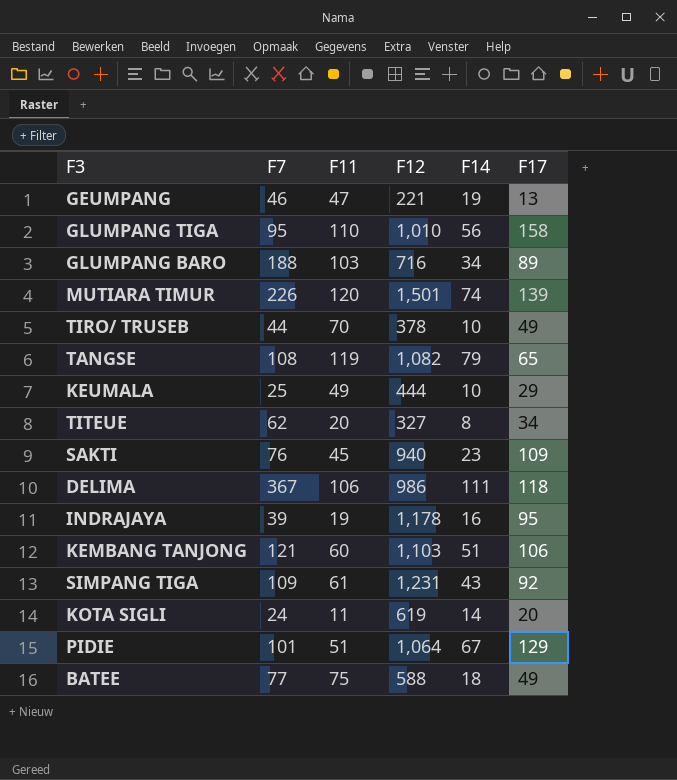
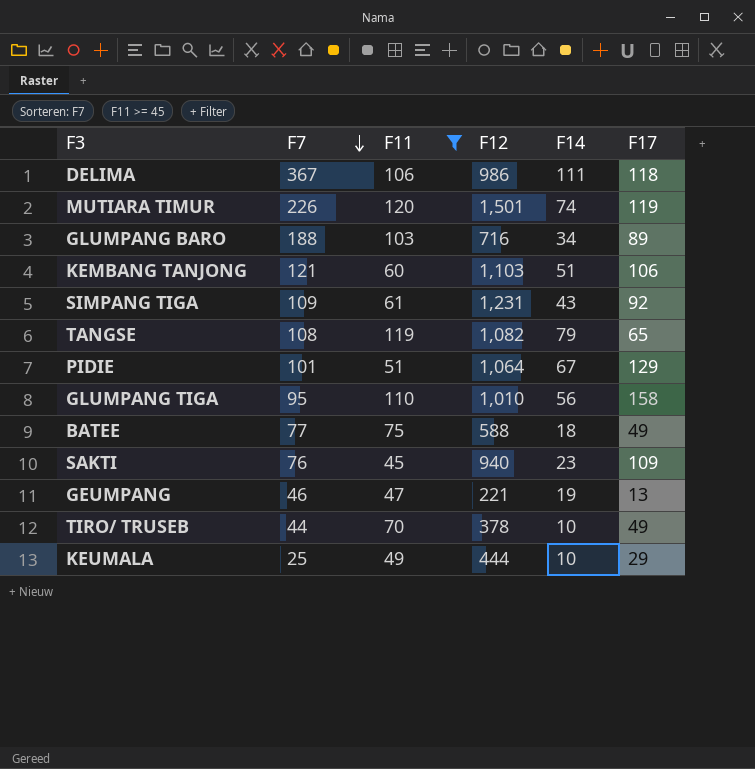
filter: none -> F11 >= 45
row order: none -> F7 descending
MUTIARA TIMUR | F17: 139 -> 119

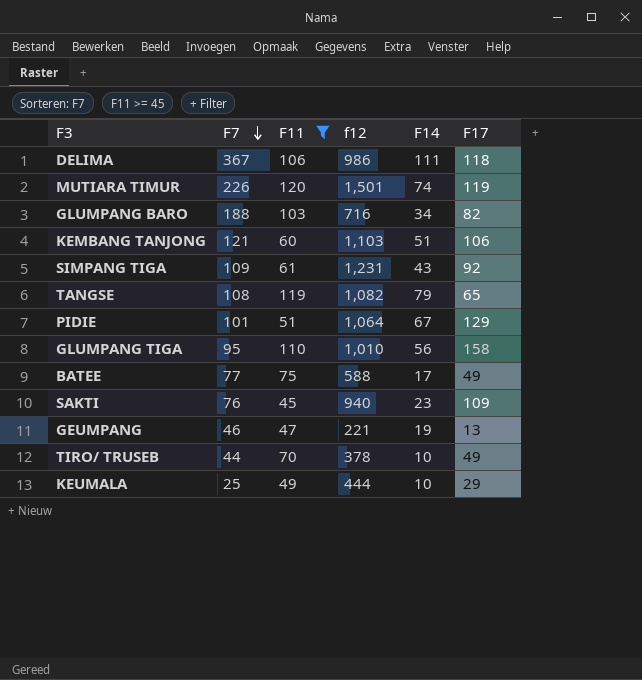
column name: F12 -> f12
GLUMPANG BARO | F17: 89 -> 82
BATEE | F14: 18 -> 17

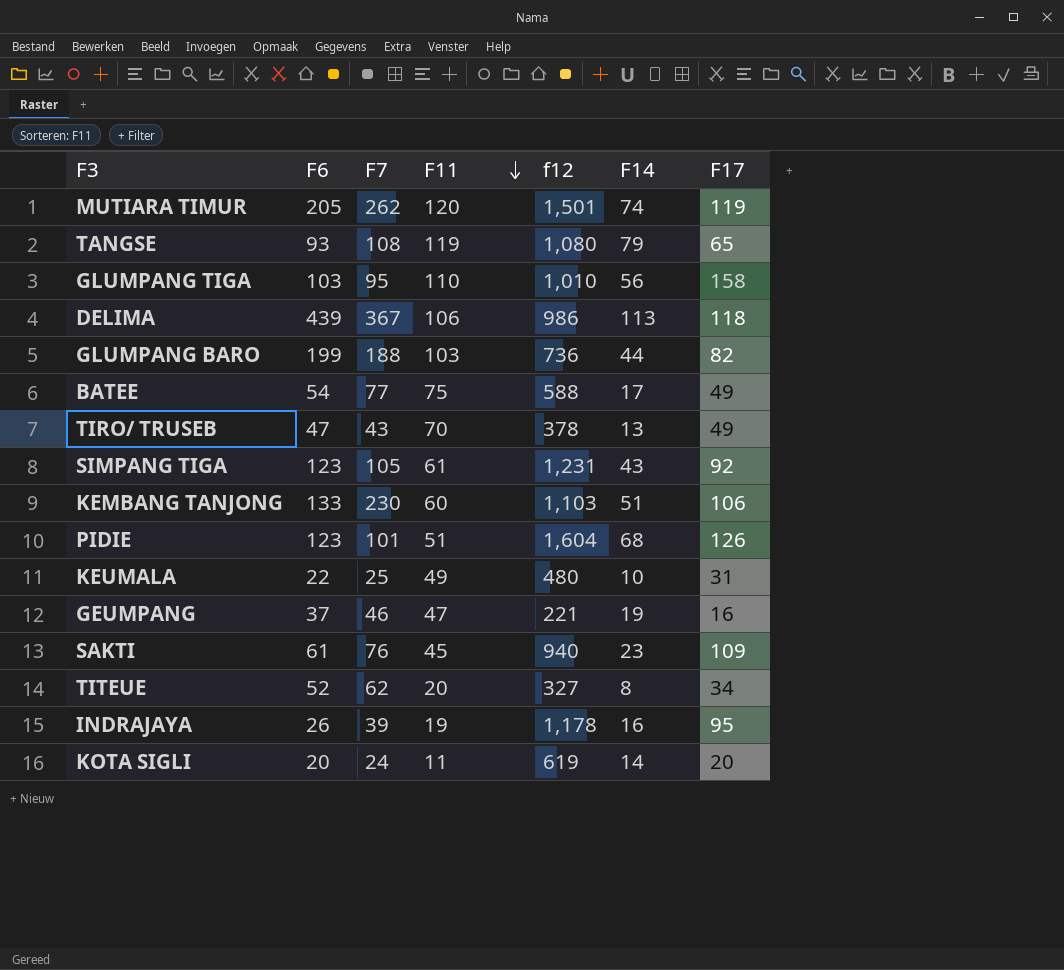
filter: F11 >= 45 -> none
row order: F7 descending -> F11 descending
column F6 | position: none -> 2
MUTIARA TIMUR | F7: 226 -> 262
TANGSE | f12: 1,082 -> 1,080
DELIMA | F14: 111 -> 113
GLUMPANG BARO | f12: 716 -> 736
GLUMPANG BARO | F14: 34 -> 44
TIRO/ TRUSEB | F7: 44 -> 43
TIRO/ TRUSEB | F14: 10 -> 13
SIMPANG TIGA | F7: 109 -> 105
KEMBANG TANJONG | F7: 121 -> 230
PIDIE | f12: 1,064 -> 1,604
PIDIE | F14: 67 -> 68
PIDIE | F17: 129 -> 126
KEUMALA | f12: 444 -> 480
KEUMALA | F17: 29 -> 31
GEUMPANG | F17: 13 -> 16

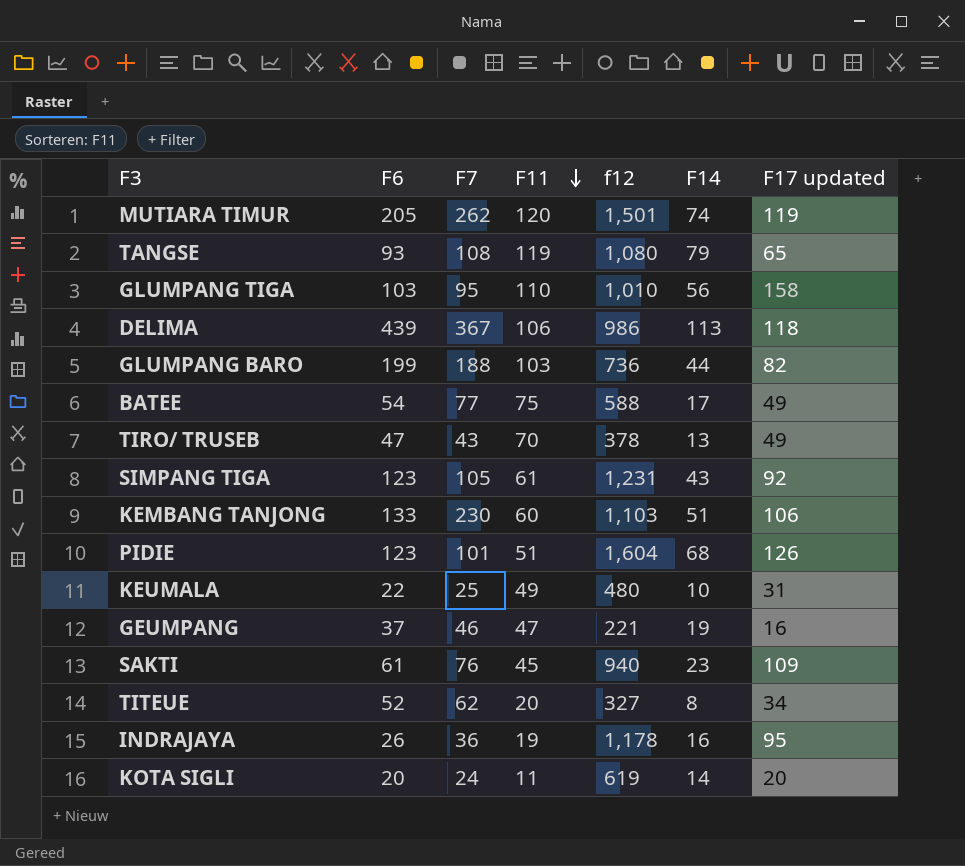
column name: F17 -> F17 updated
INDRAJAYA | F7: 39 -> 36

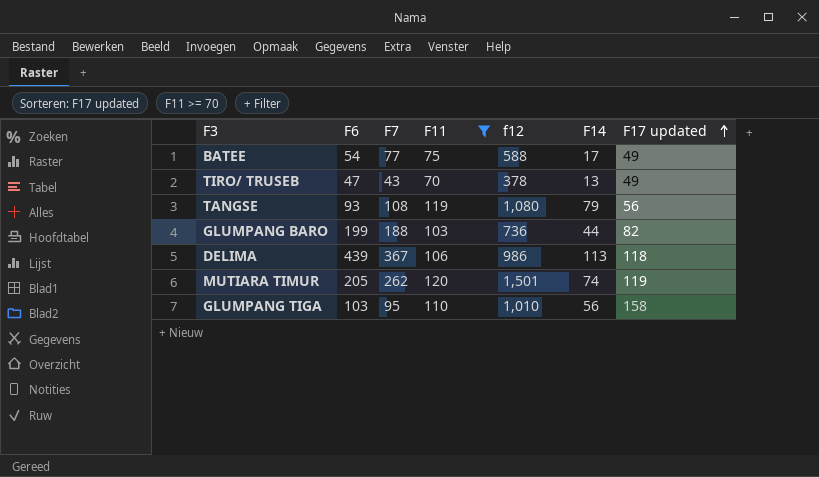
filter: none -> F11 >= 70
row order: F11 descending -> F17 updated ascending
TANGSE | F17 updated: 65 -> 56

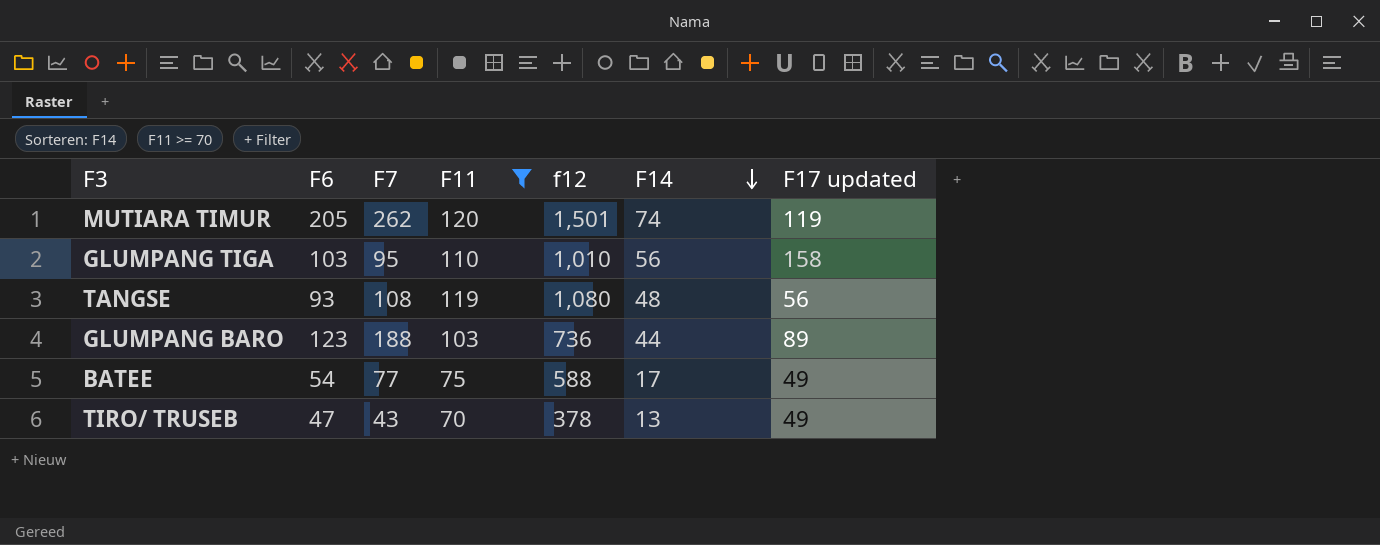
row order: F17 updated ascending -> F14 descending
row DELIMA: 439 | 367 | 106 | 986 | 113 | 118 -> none
TANGSE | F14: 79 -> 48
GLUMPANG BARO | F6: 199 -> 123
GLUMPANG BARO | F17 updated: 82 -> 89

